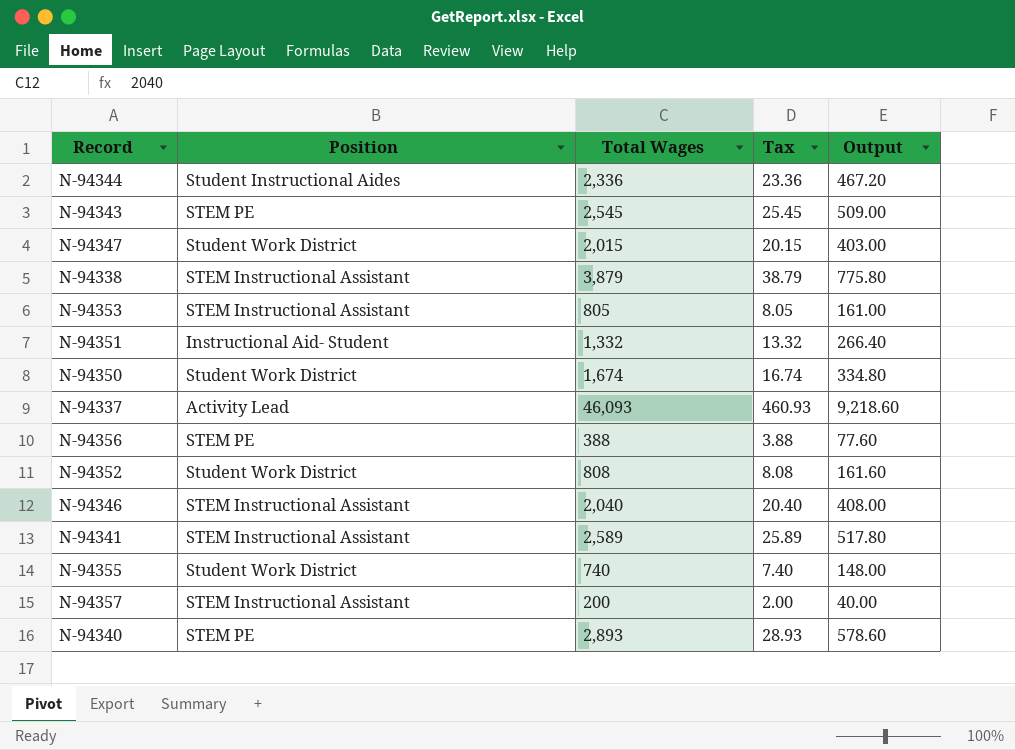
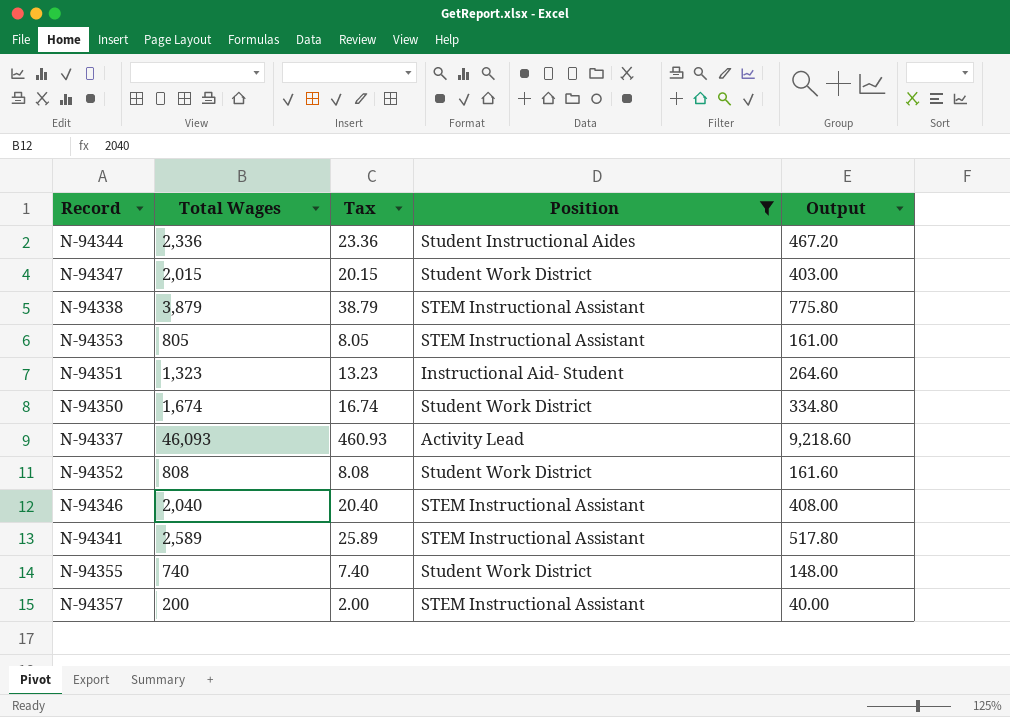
filter: none -> Position != STEM PE
column Position | position: 2 -> 4
N-94351 | Total Wages: 1,332 -> 1,323
N-94351 | Tax: 13.32 -> 13.23
N-94351 | Output: 266.40 -> 264.60

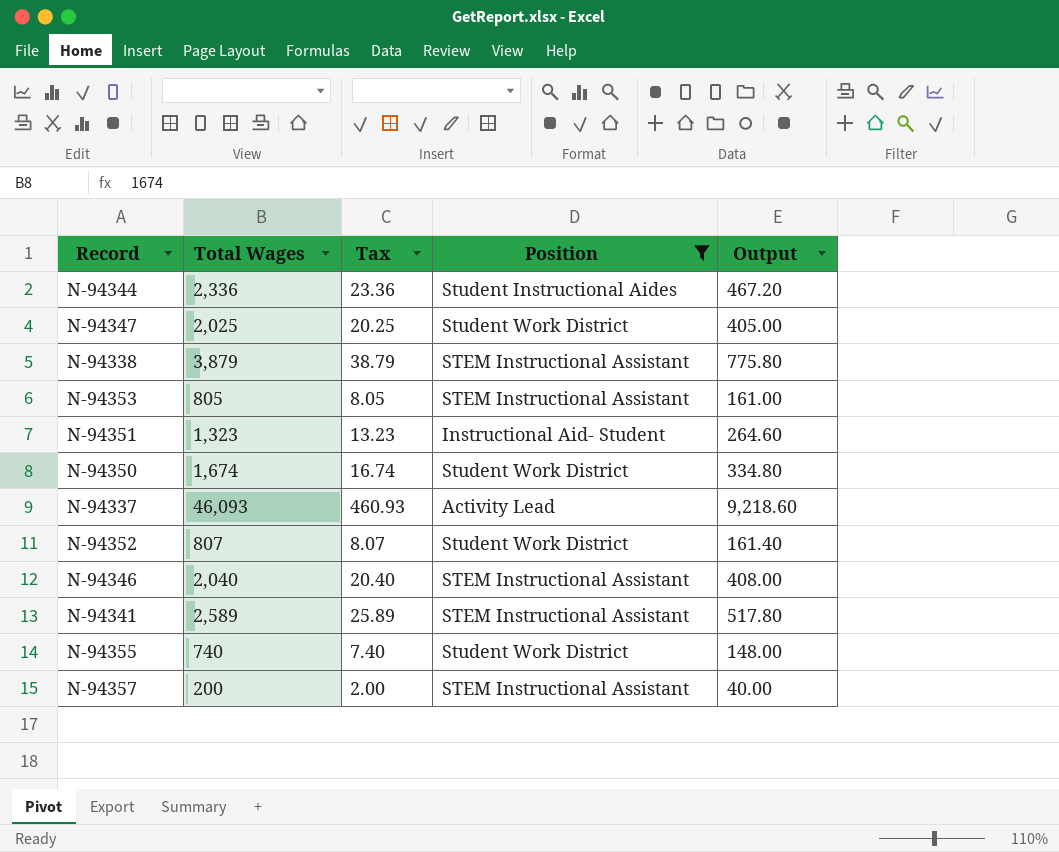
N-94347 | Total Wages: 2,015 -> 2,025
N-94347 | Tax: 20.15 -> 20.25
N-94347 | Output: 403.00 -> 405.00
N-94352 | Total Wages: 808 -> 807
N-94352 | Tax: 8.08 -> 8.07
N-94352 | Output: 161.60 -> 161.40

